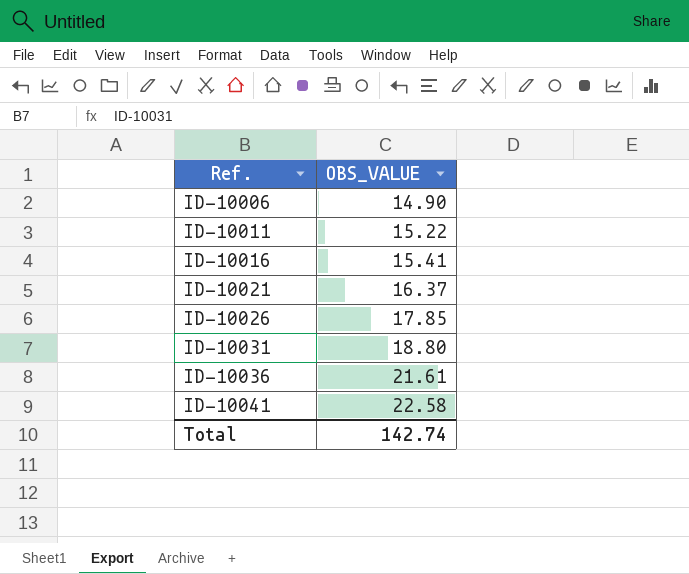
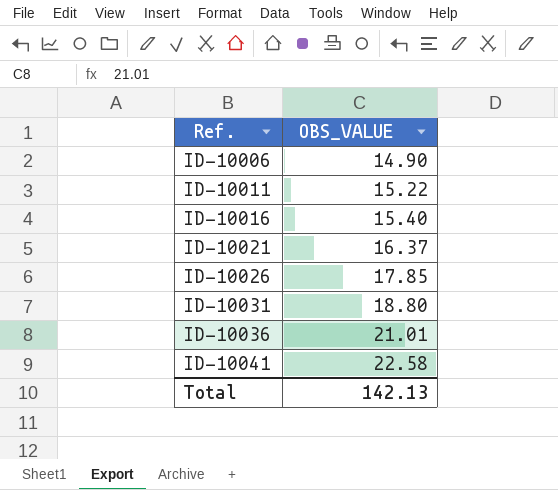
ID-10016 | OBS_VALUE: 15.41 -> 15.40
ID-10036 | OBS_VALUE: 21.61 -> 21.01
Total | OBS_VALUE: 142.74 -> 142.13

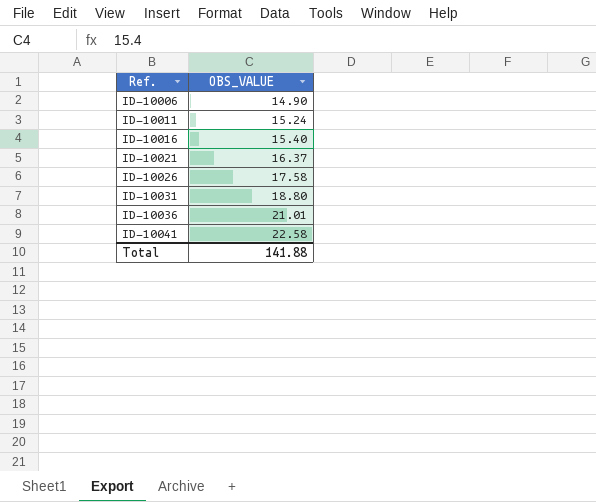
ID-10011 | OBS_VALUE: 15.22 -> 15.24
ID-10026 | OBS_VALUE: 17.85 -> 17.58
Total | OBS_VALUE: 142.13 -> 141.88

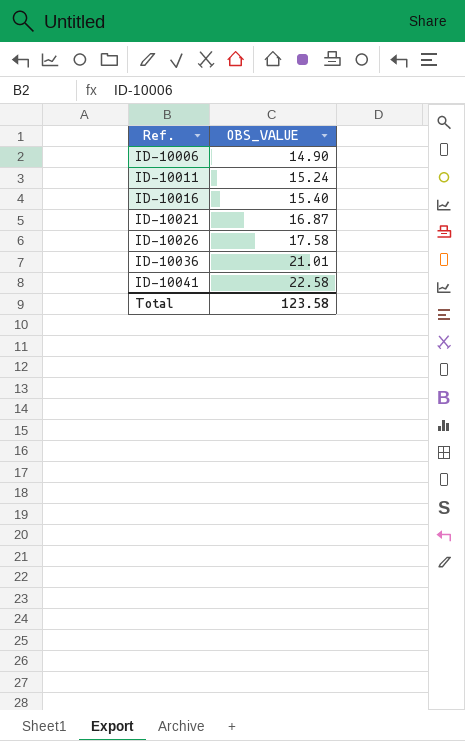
row ID-10031: 18.80 -> none
ID-10021 | OBS_VALUE: 16.37 -> 16.87
Total | OBS_VALUE: 141.88 -> 123.58

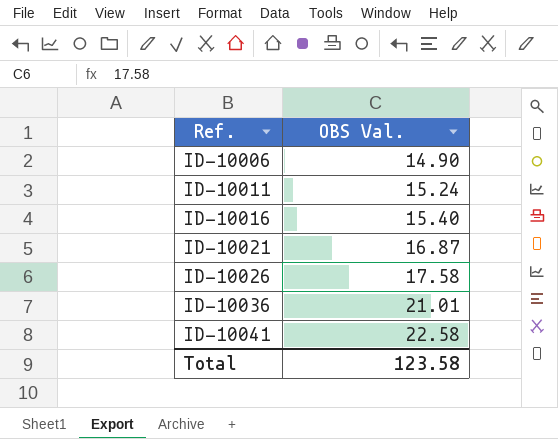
column name: OBS_VALUE -> OBS Val.

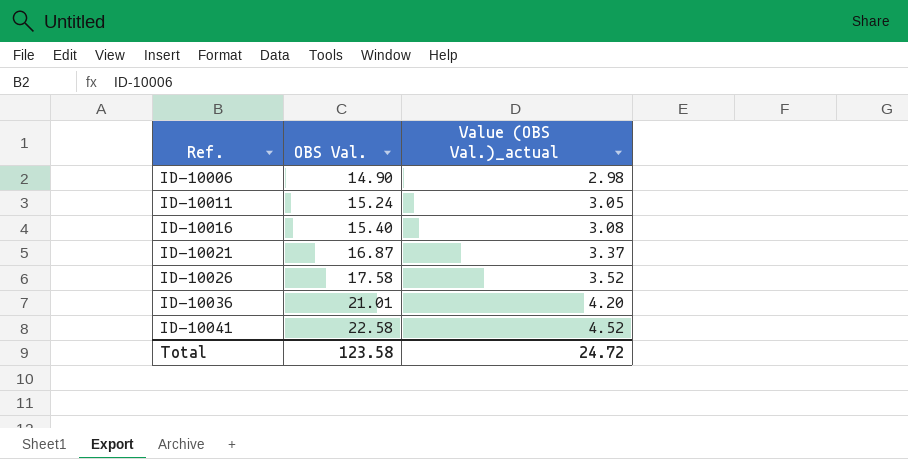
column Value (OBS Val.)_actual | formula: none -> [OBS Val.] * 0.2

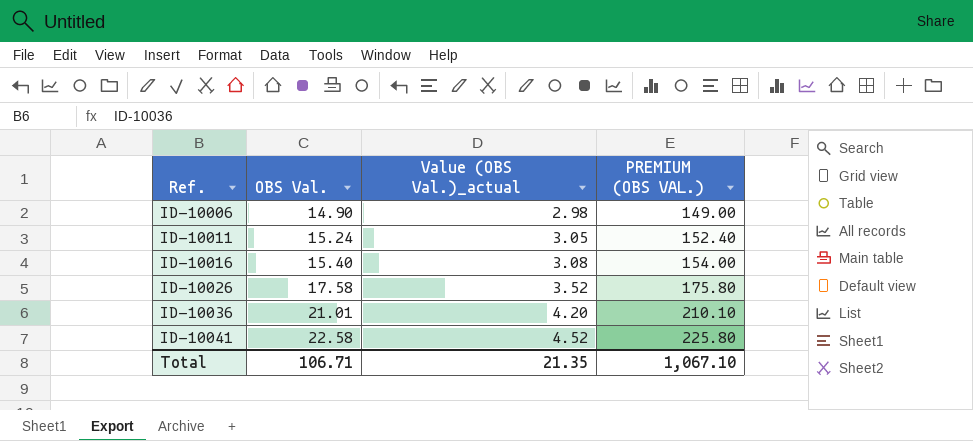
column PREMIUM (OBS VAL.) | formula: none -> [OBS Val.] * 10
row ID-10021: 16.87 | 3.37 -> none
Total | OBS Val.: 123.58 -> 106.71
Total | Value (OBS Val.)_actual: 24.72 -> 21.35

